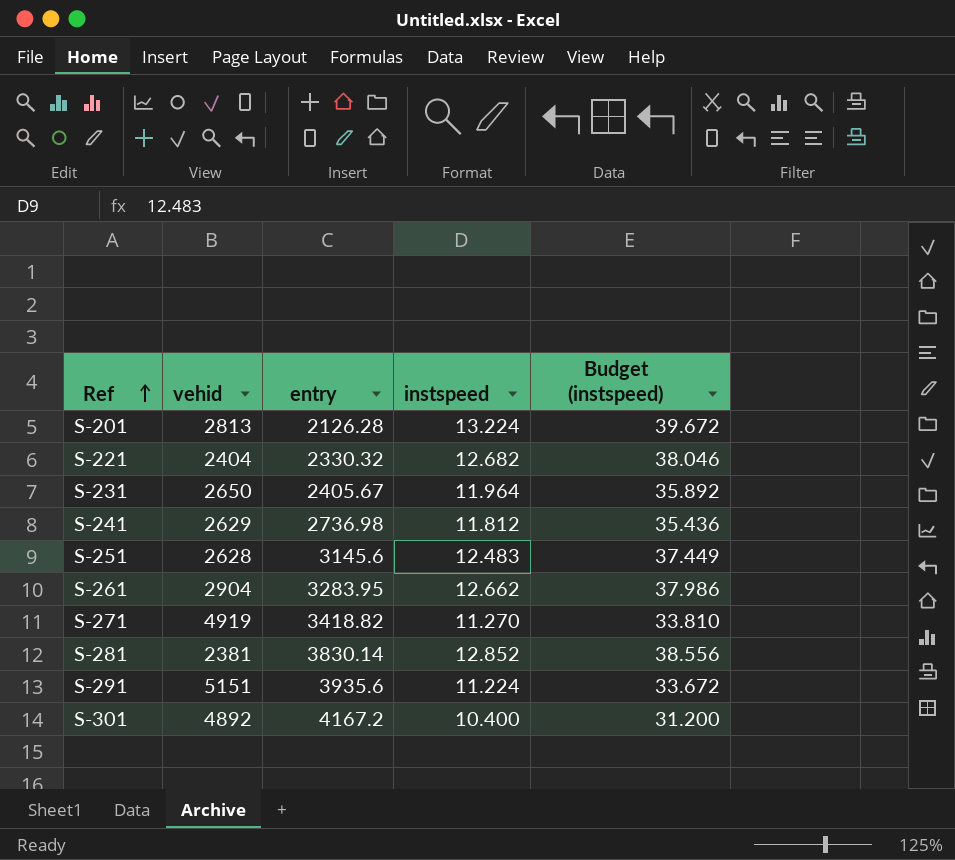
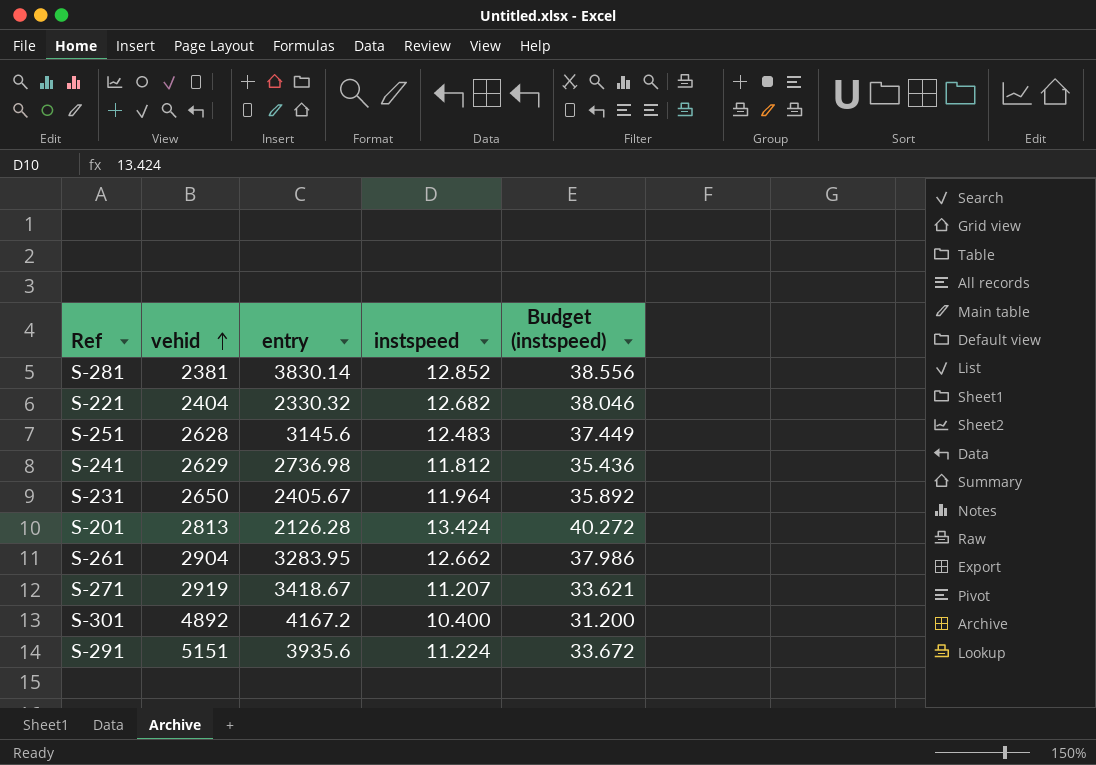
row order: Ref ascending -> vehid ascending
S-201 | instspeed: 13.224 -> 13.424
S-201 | Budget (instspeed): 39.672 -> 40.272
S-271 | vehid: 4919 -> 2919
S-271 | entry: 3418.82 -> 3418.67
S-271 | instspeed: 11.270 -> 11.207
S-271 | Budget (instspeed): 33.810 -> 33.621

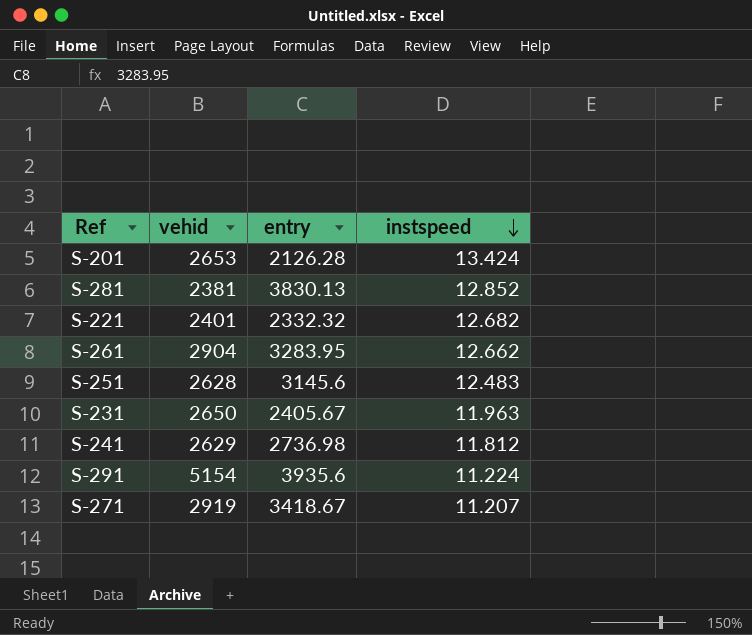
row order: vehid ascending -> instspeed descending
column Budget (instspeed) | formula: [instspeed] * 3 -> none
row S-301: 4892 | 4167.2 | 10.400 | 31.200 -> none
S-201 | vehid: 2813 -> 2653
S-281 | entry: 3830.14 -> 3830.13
S-221 | vehid: 2404 -> 2401
S-221 | entry: 2330.32 -> 2332.32
S-231 | instspeed: 11.964 -> 11.963
S-291 | vehid: 5151 -> 5154

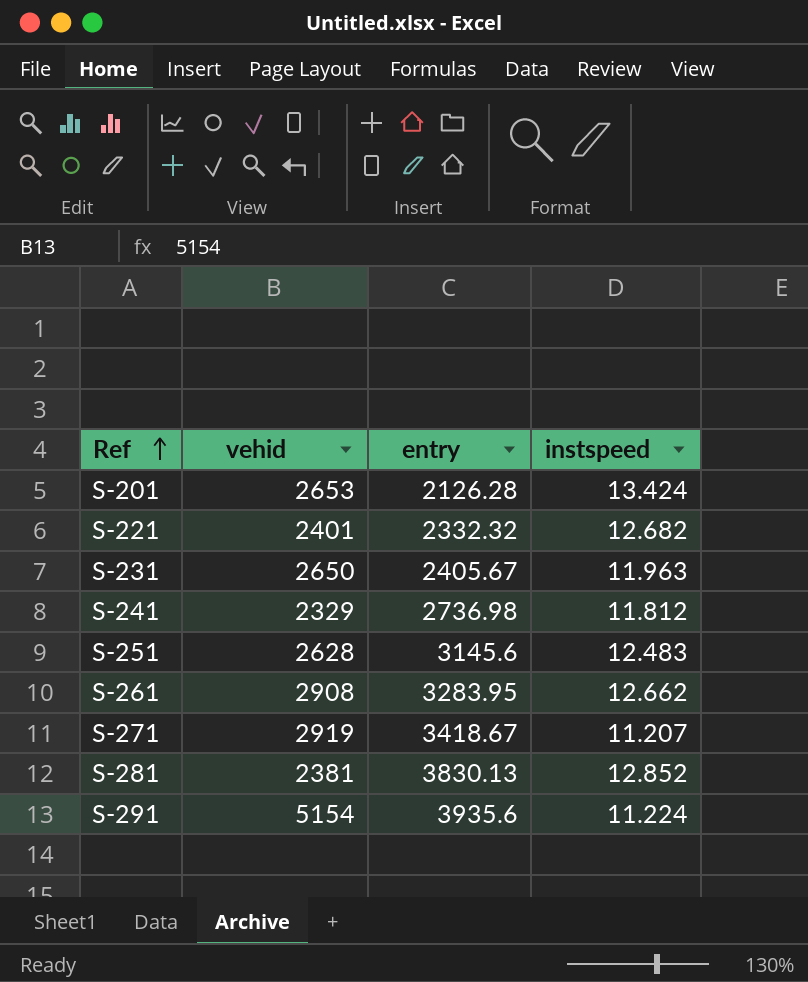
row order: instspeed descending -> Ref ascending
S-241 | vehid: 2629 -> 2329
S-261 | vehid: 2904 -> 2908

